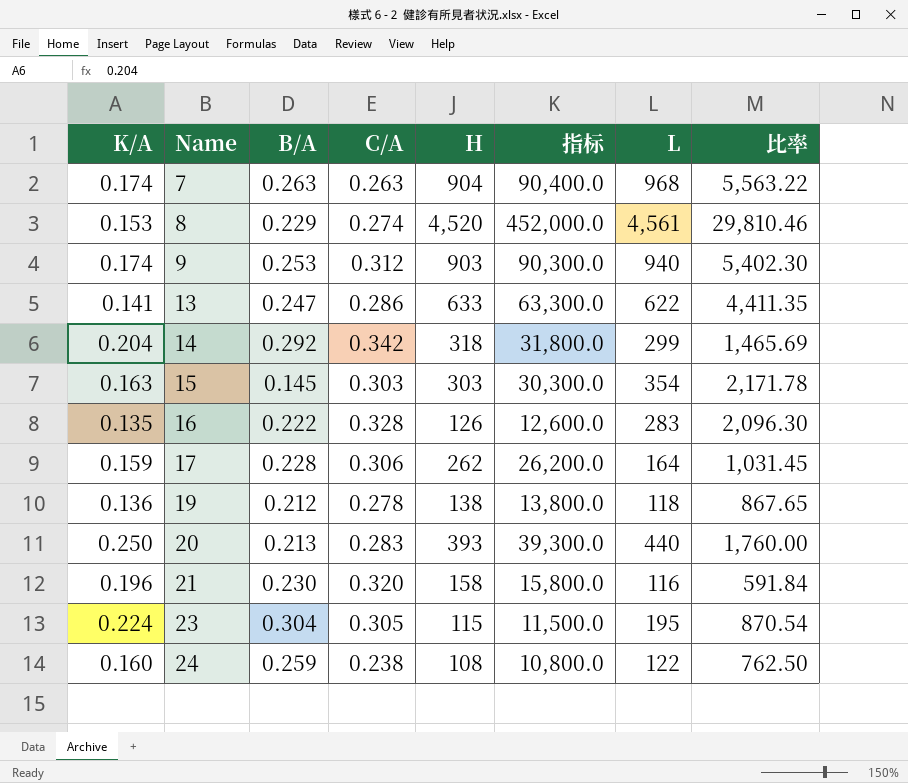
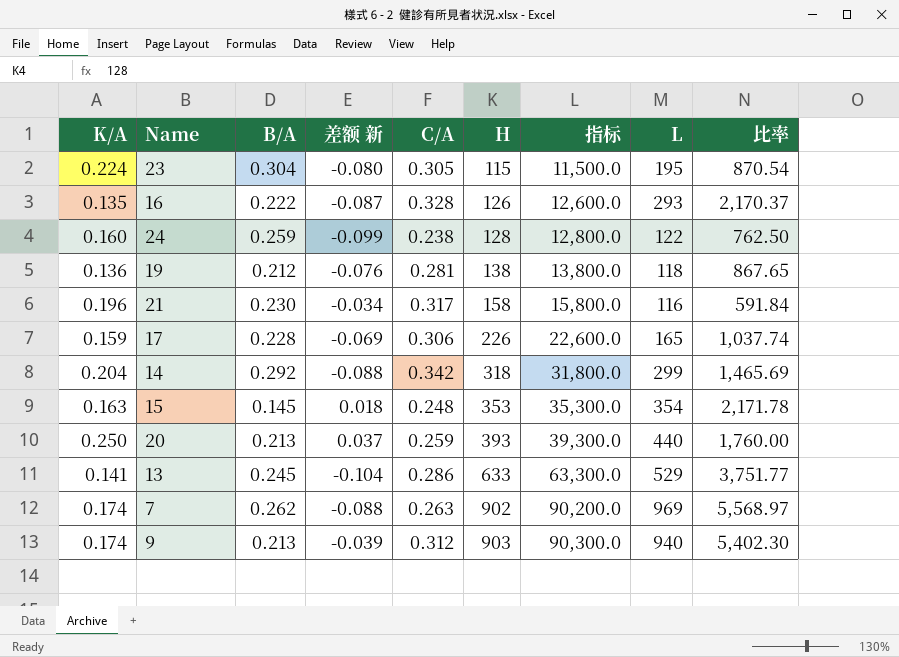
row order: Name ascending -> H ascending
column 差额 新 | formula: none -> [K/A] - [B/A]
row 8: 0.153 | 0.229 | 0.274 | 4,520 | 452,000.0 | 4,561 | 29,810.46 -> none
16 | L: 283 -> 293
16 | 比率: 2,096.30 -> 2,170.37
24 | H: 108 -> 128
24 | 指标: 10,800.0 -> 12,800.0
19 | C/A: 0.278 -> 0.281
21 | C/A: 0.320 -> 0.317
17 | H: 262 -> 226
17 | 指标: 26,200.0 -> 22,600.0
17 | L: 164 -> 165
17 | 比率: 1,031.45 -> 1,037.74
15 | C/A: 0.303 -> 0.248
15 | H: 303 -> 353
15 | 指标: 30,300.0 -> 35,300.0
20 | C/A: 0.283 -> 0.259
13 | B/A: 0.247 -> 0.245
13 | L: 622 -> 529
13 | 比率: 4,411.35 -> 3,751.77
7 | B/A: 0.263 -> 0.262
7 | H: 904 -> 902
7 | 指标: 90,400.0 -> 90,200.0
7 | L: 968 -> 969
7 | 比率: 5,563.22 -> 5,568.97
9 | B/A: 0.253 -> 0.213

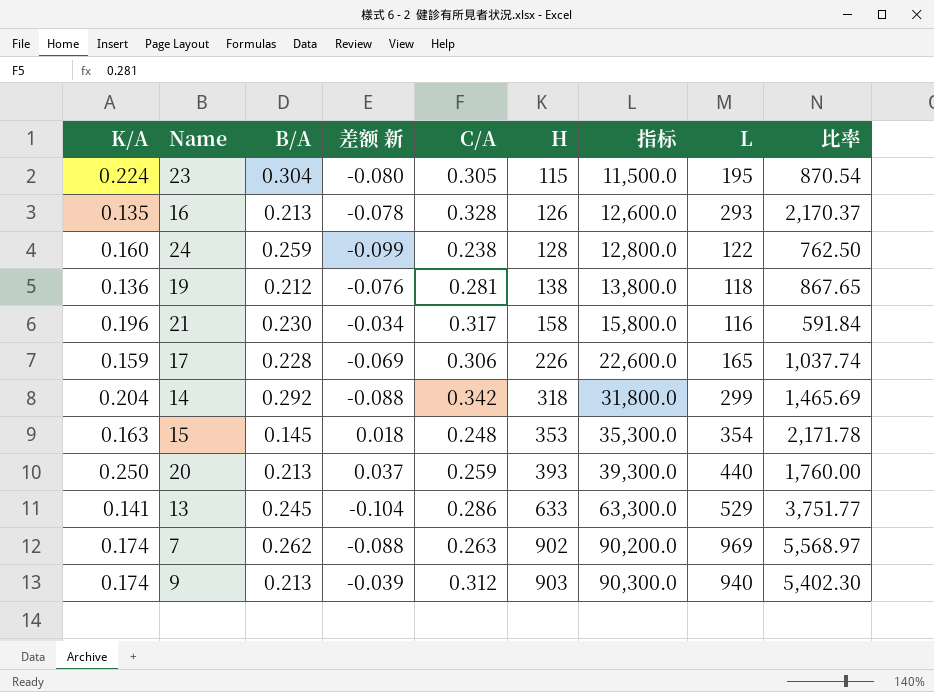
16 | B/A: 0.222 -> 0.213
16 | 差额 新: -0.087 -> -0.078

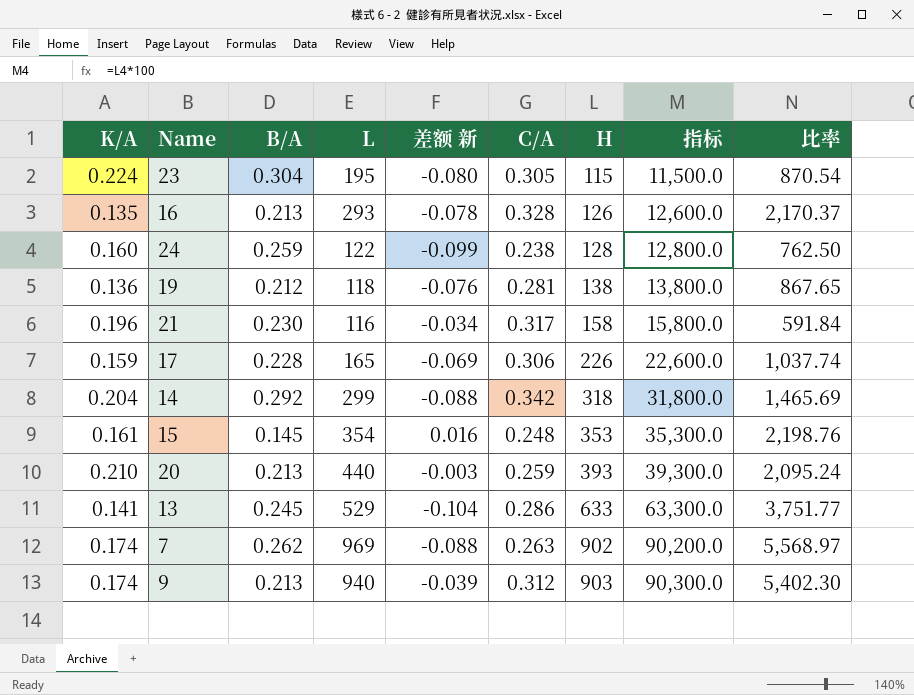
column L | position: 8 -> 4
15 | K/A: 0.163 -> 0.161
15 | 差额 新: 0.018 -> 0.016
15 | 比率: 2,171.78 -> 2,198.76
20 | K/A: 0.250 -> 0.210
20 | 差额 新: 0.037 -> -0.003
20 | 比率: 1,760.00 -> 2,095.24

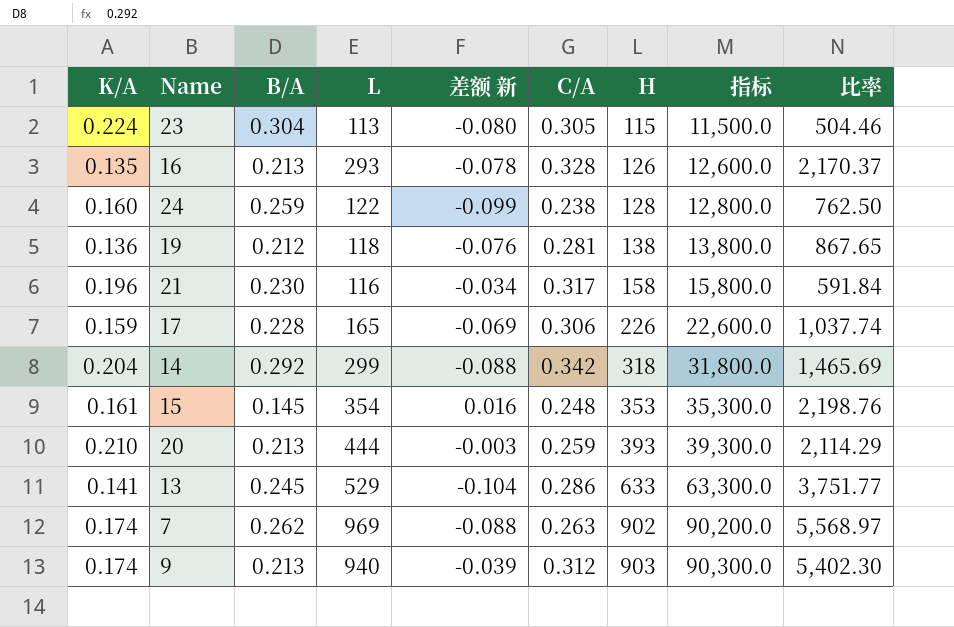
23 | L: 195 -> 113
23 | 比率: 870.54 -> 504.46
20 | L: 440 -> 444
20 | 比率: 2,095.24 -> 2,114.29

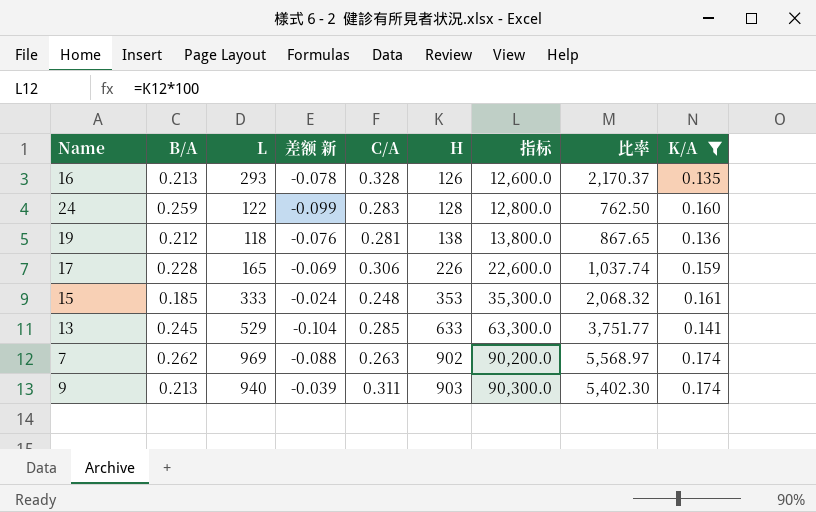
filter: none -> K/A <= 0.174
column K/A | position: 1 -> 9
24 | C/A: 0.238 -> 0.283
15 | B/A: 0.145 -> 0.185
15 | L: 354 -> 333
15 | 差额 新: 0.016 -> -0.024
15 | 比率: 2,198.76 -> 2,068.32
13 | C/A: 0.286 -> 0.285
9 | C/A: 0.312 -> 0.311

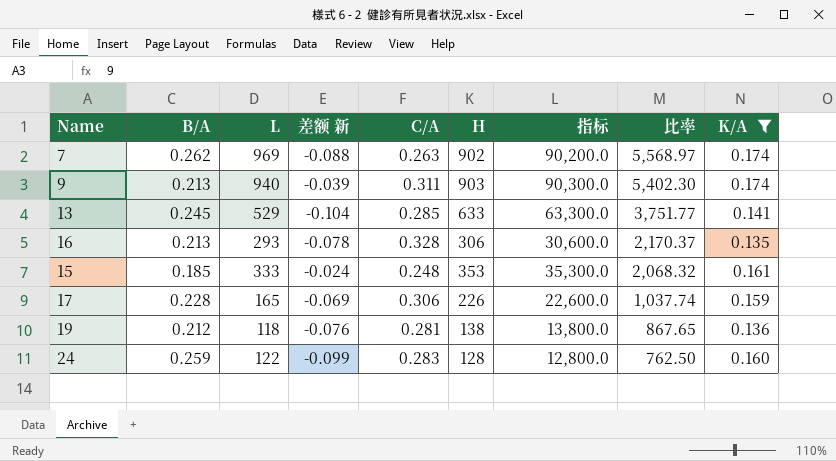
row order: H ascending -> 比率 descending
16 | H: 126 -> 306
16 | 指标: 12,600.0 -> 30,600.0

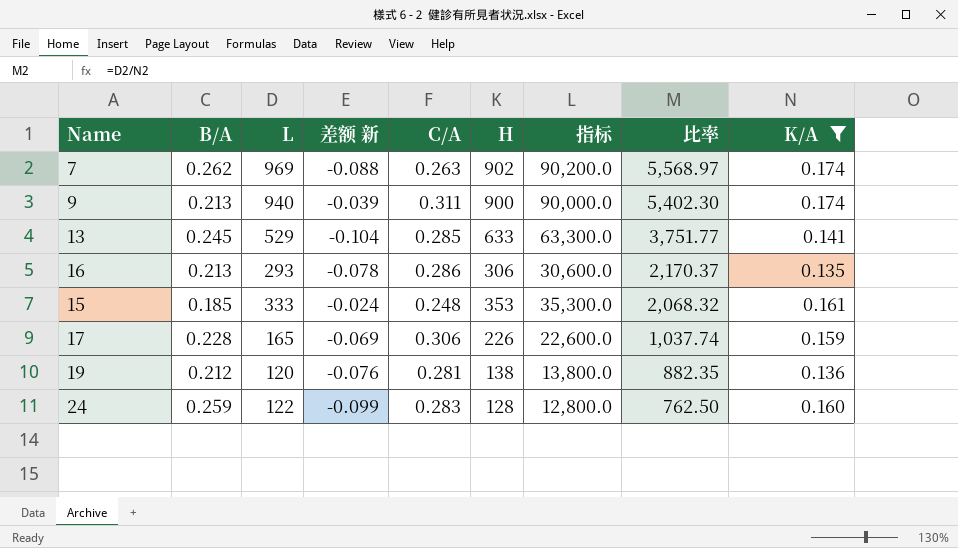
9 | H: 903 -> 900
9 | 指标: 90,300.0 -> 90,000.0
16 | C/A: 0.328 -> 0.286
19 | L: 118 -> 120
19 | 比率: 867.65 -> 882.35

